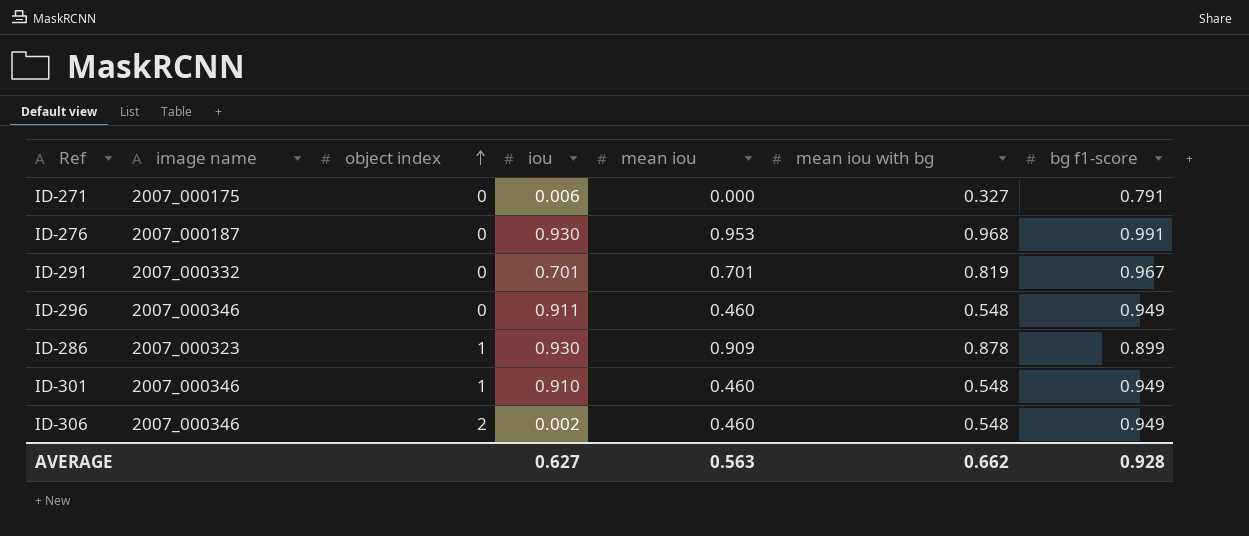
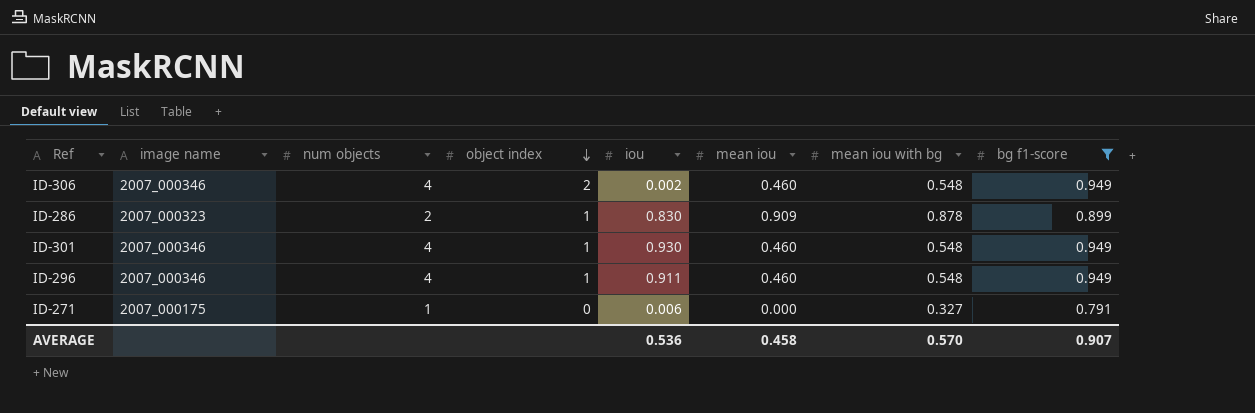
filter: none -> bg f1-score <= 0.949
row order: object index ascending -> object index descending
column num objects | position: none -> 3
ID-286 | iou: 0.930 -> 0.830
ID-301 | iou: 0.910 -> 0.930
ID-296 | object index: 0 -> 1
AVERAGE | iou: 0.627 -> 0.536
AVERAGE | mean iou: 0.563 -> 0.458
AVERAGE | mean iou with bg: 0.662 -> 0.570
AVERAGE | bg f1-score: 0.928 -> 0.907

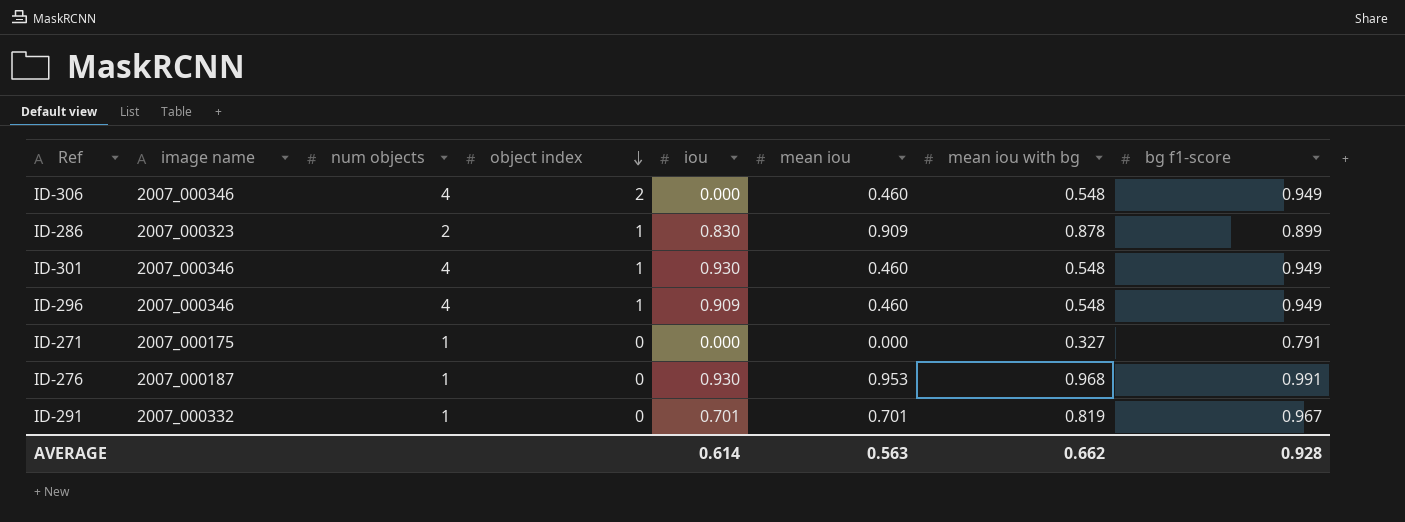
filter: bg f1-score <= 0.949 -> none
ID-306 | iou: 0.002 -> 0.000
ID-296 | iou: 0.911 -> 0.909
ID-271 | iou: 0.006 -> 0.000
AVERAGE | iou: 0.536 -> 0.614
AVERAGE | mean iou: 0.458 -> 0.563
AVERAGE | mean iou with bg: 0.570 -> 0.662
AVERAGE | bg f1-score: 0.907 -> 0.928

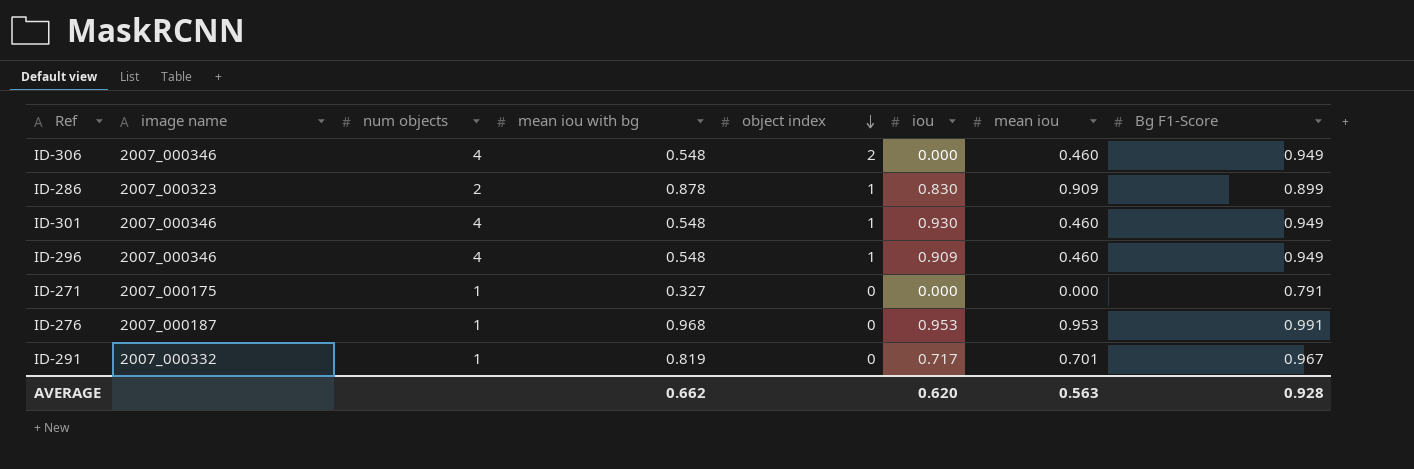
column mean iou with bg | position: 7 -> 4
column name: bg f1-score -> Bg F1-Score
ID-276 | iou: 0.930 -> 0.953
ID-291 | iou: 0.701 -> 0.717
AVERAGE | iou: 0.614 -> 0.620

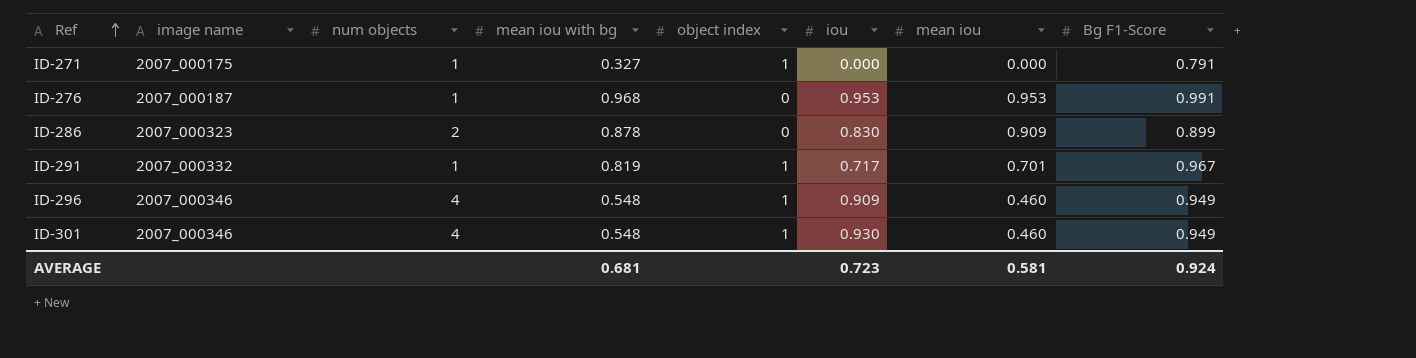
row order: object index descending -> Ref ascending
row ID-306: 2007_000346 | 4 | 0.548 | 2 | 0.000 | 0.460 | 0.949 -> none
ID-271 | object index: 0 -> 1
ID-286 | object index: 1 -> 0
ID-291 | object index: 0 -> 1
AVERAGE | mean iou with bg: 0.662 -> 0.681
AVERAGE | iou: 0.620 -> 0.723
AVERAGE | mean iou: 0.563 -> 0.581
AVERAGE | Bg F1-Score: 0.928 -> 0.924

